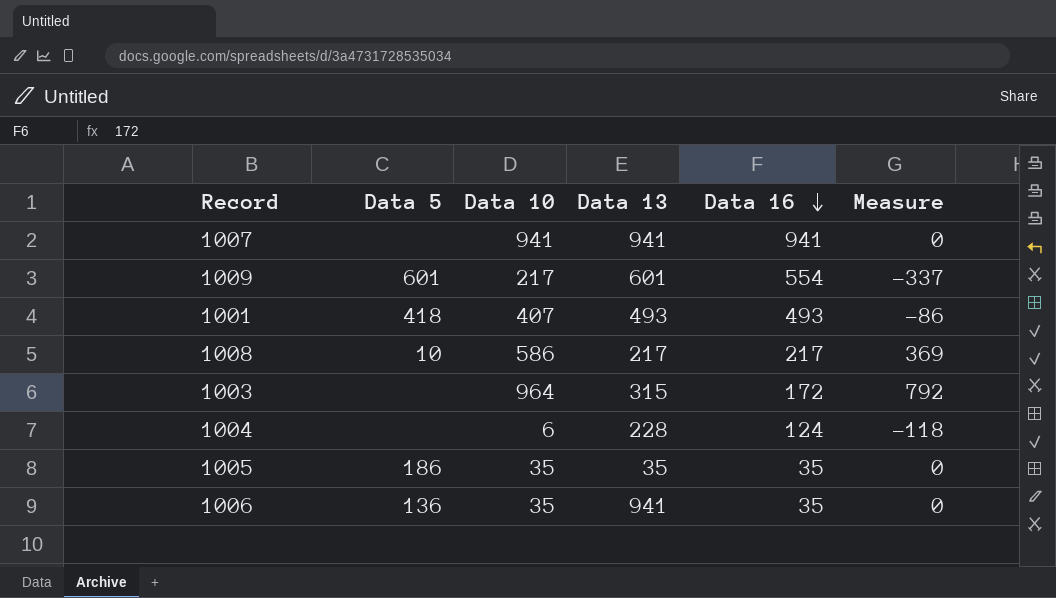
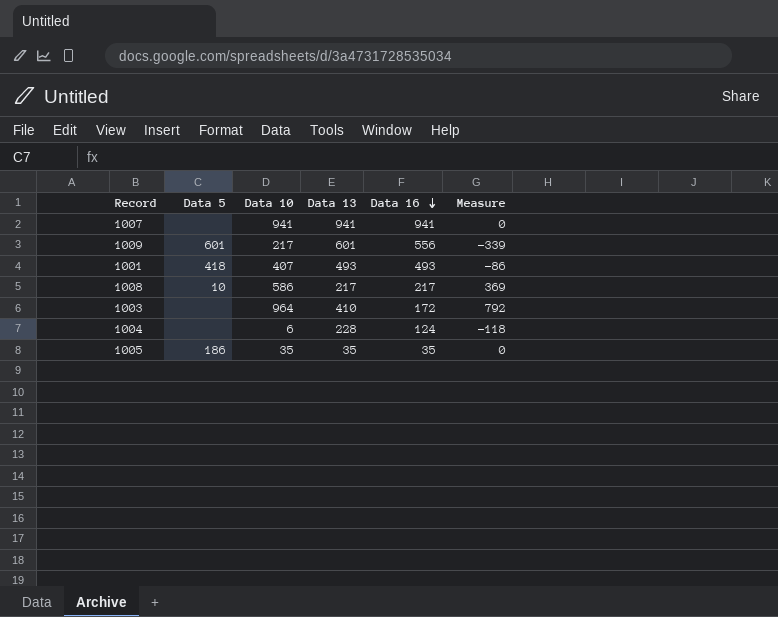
row 1006: 136 | 35 | 941 | 35 | 0 -> none
1009 | Data 16: 554 -> 556
1009 | Measure: -337 -> -339
1003 | Data 13: 315 -> 410

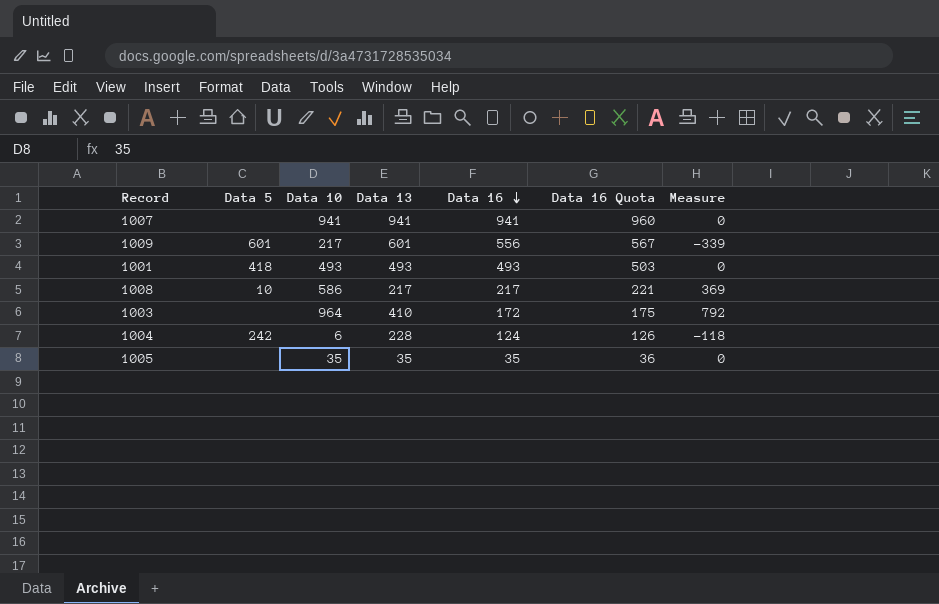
column Data 16 Quota | formula: none -> [Data 16] * 1.02
1001 | Data 10: 407 -> 493
1001 | Measure: -86 -> 0
1004 | Data 5: none -> 242
1005 | Data 5: 186 -> none

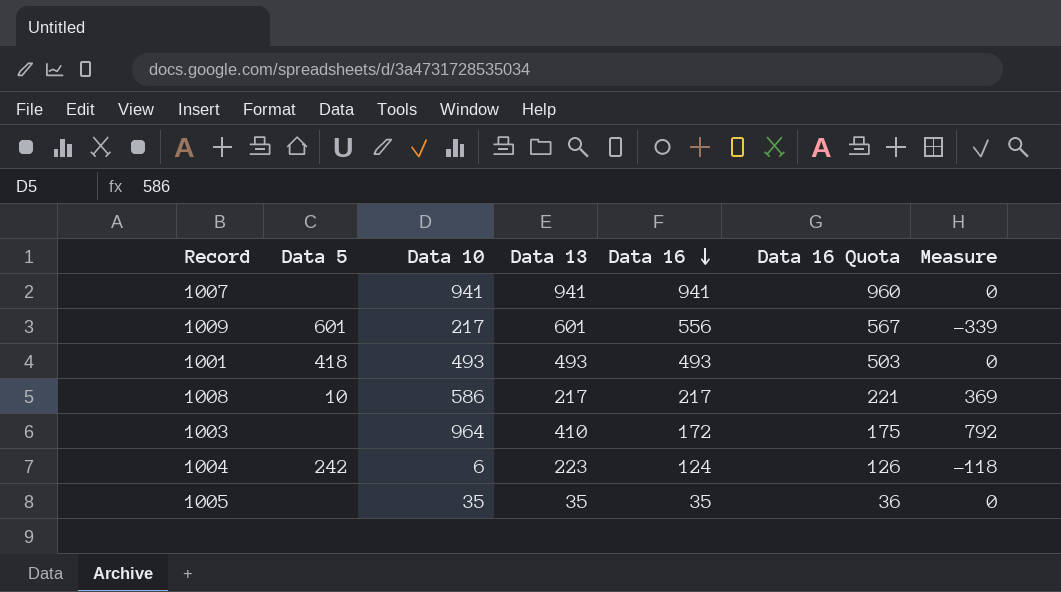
1004 | Data 13: 228 -> 223

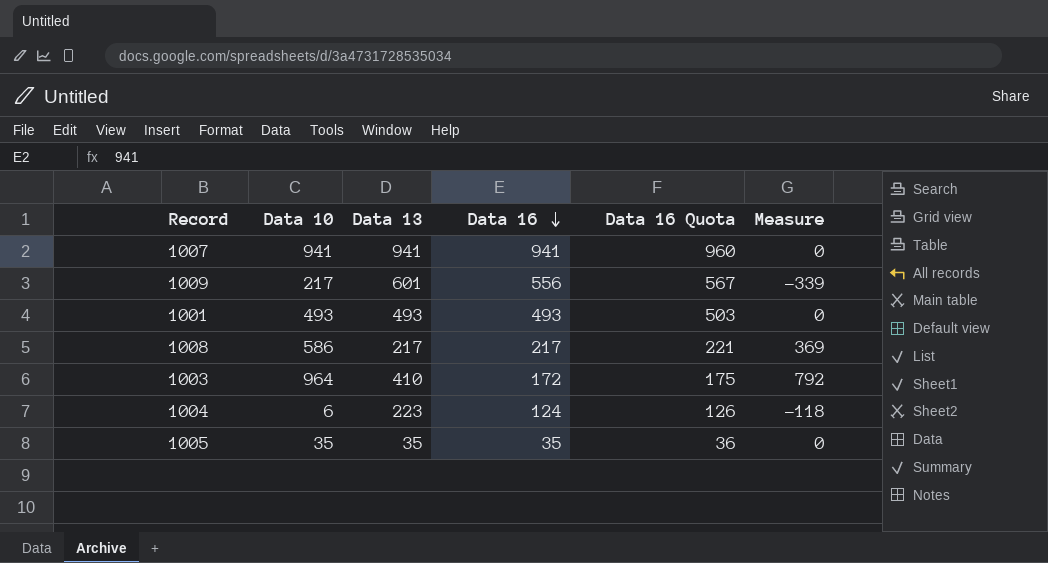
column Data 5 | position: 2 -> none

